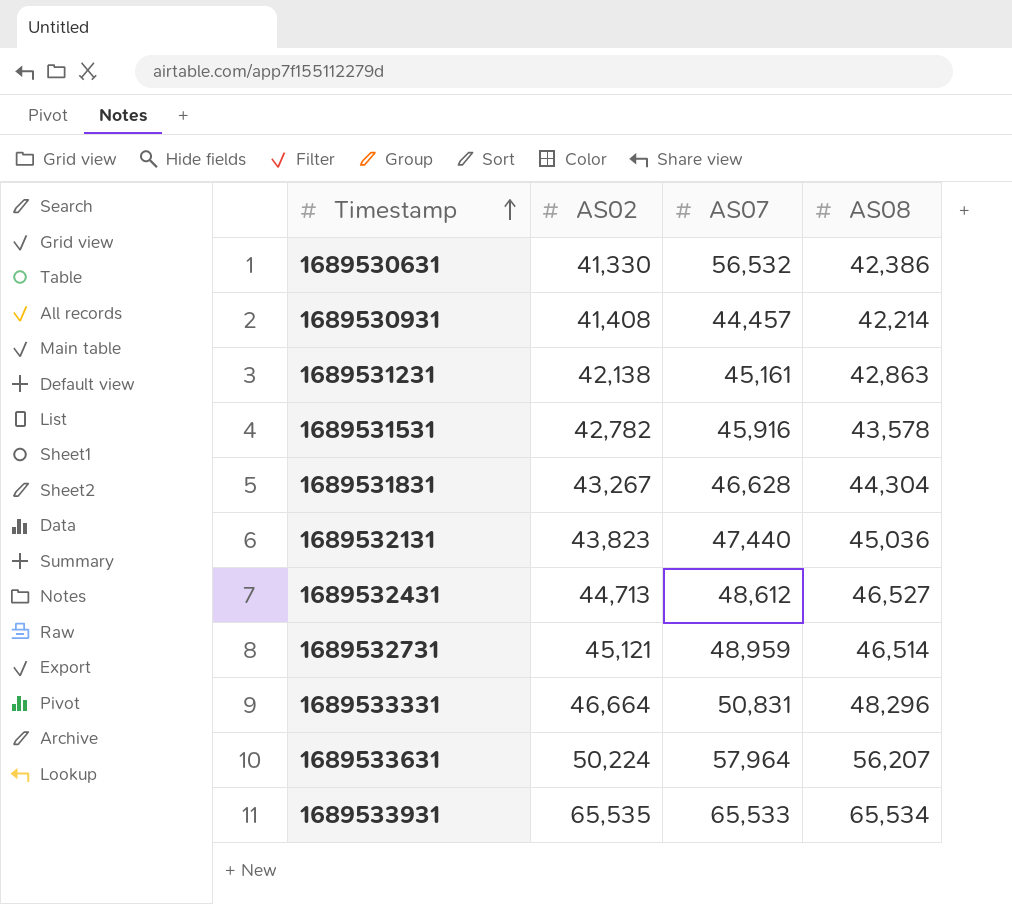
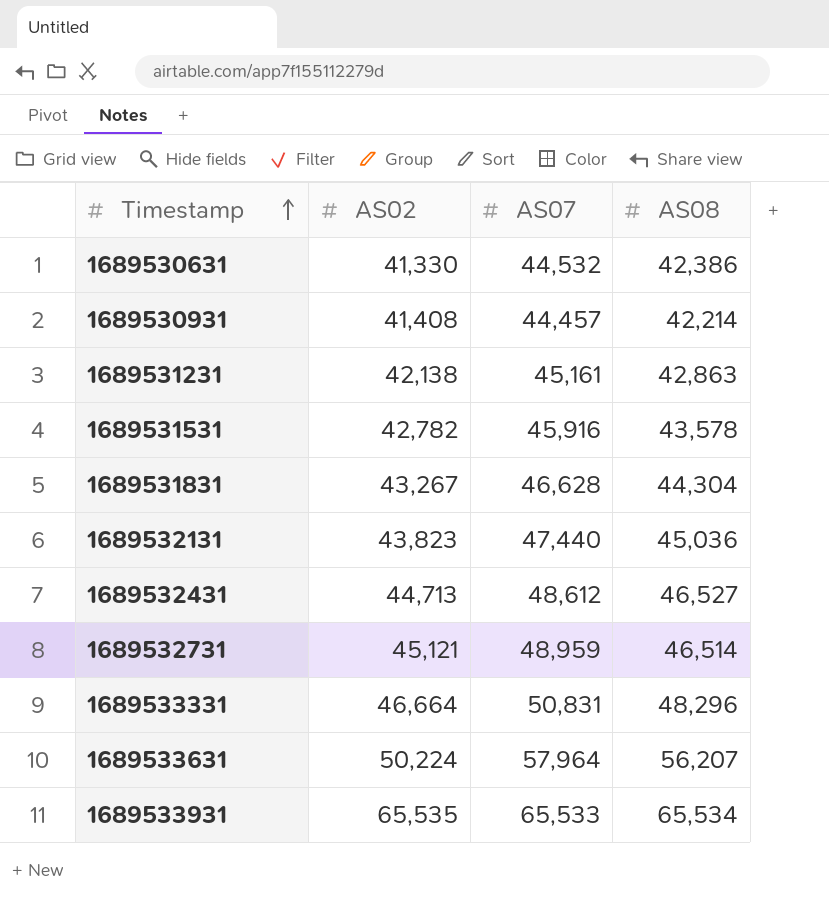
1689530631 | AS07: 56,532 -> 44,532

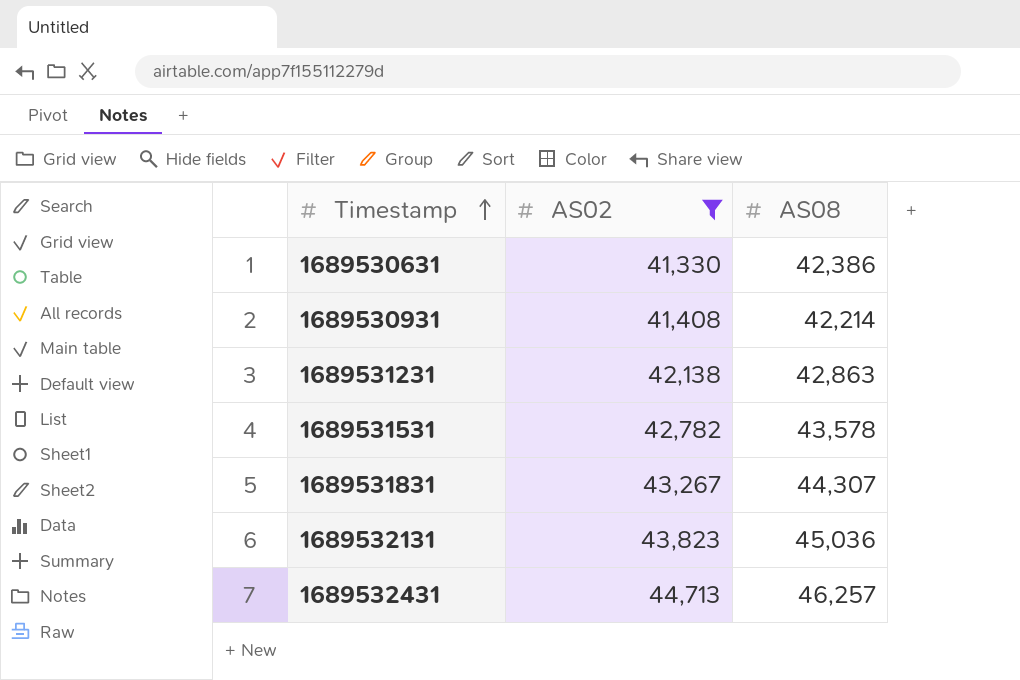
filter: none -> AS02 <= 44,713
column AS07 | position: 3 -> none
1689531831 | AS08: 44,304 -> 44,307
1689532431 | AS08: 46,527 -> 46,257

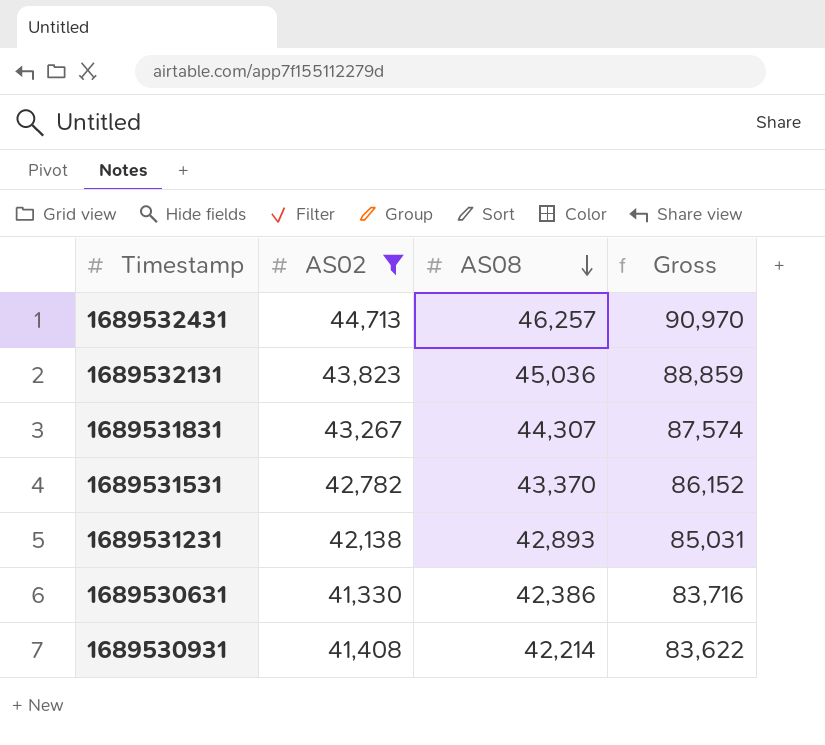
row order: Timestamp ascending -> AS08 descending
column Gross | formula: none -> [AS02] + [AS08]
1689531531 | AS08: 43,578 -> 43,370
1689531231 | AS08: 42,863 -> 42,893

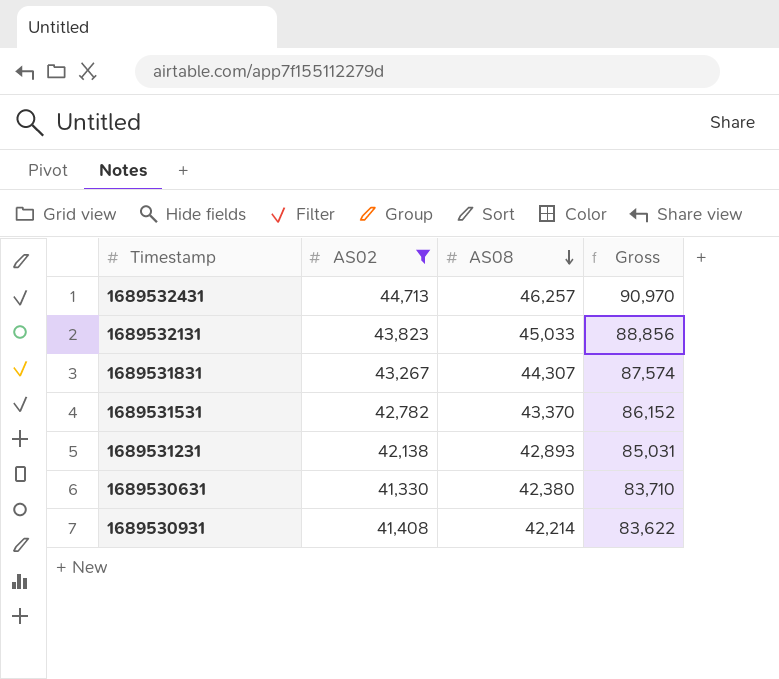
1689532131 | AS08: 45,036 -> 45,033
1689532131 | Gross: 88,859 -> 88,856
1689530631 | AS08: 42,386 -> 42,380
1689530631 | Gross: 83,716 -> 83,710

